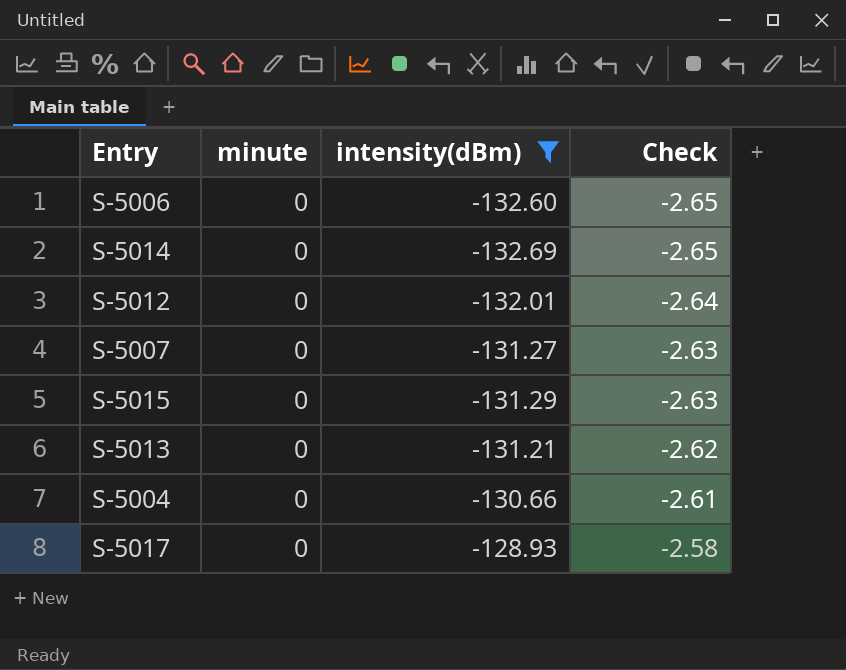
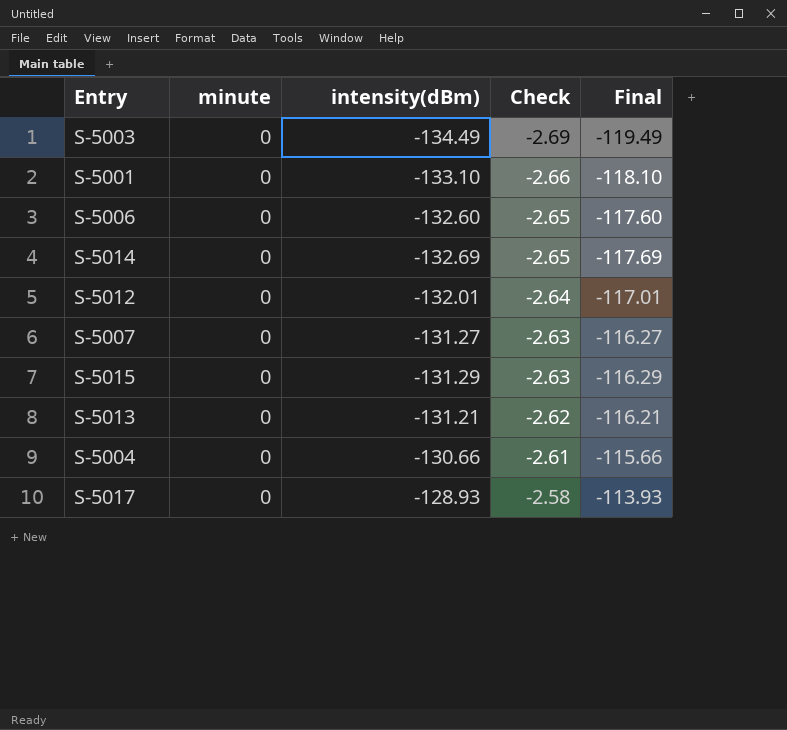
filter: intensity(dBm) >= -132.69 -> none
column Final | formula: none -> [intensity(dBm)] + 15

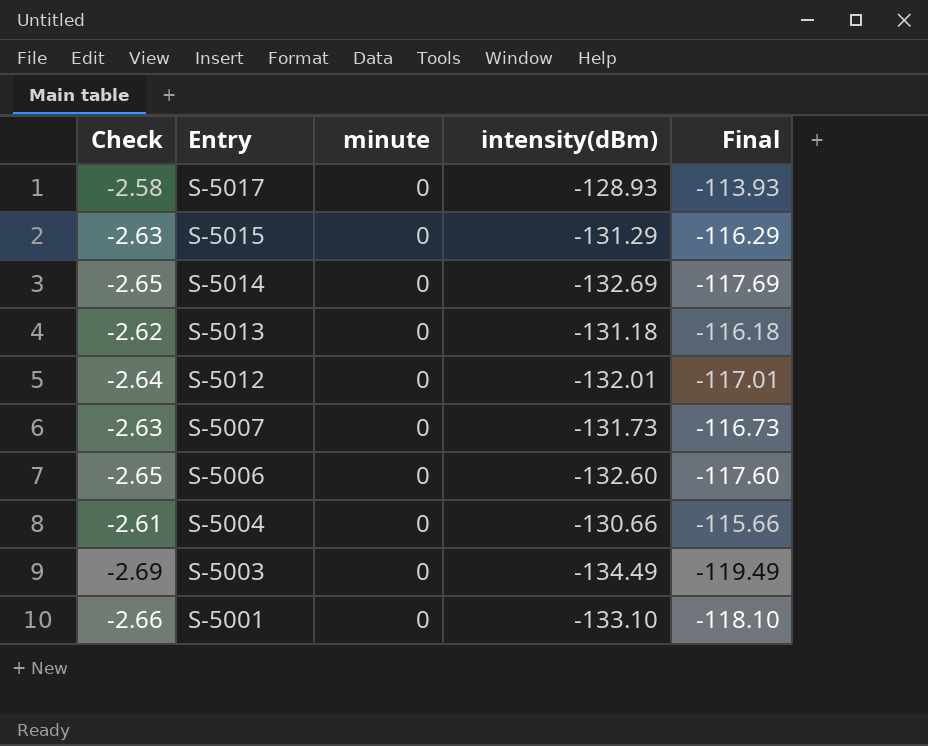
row order: Check ascending -> Entry descending
column Check | position: 4 -> 1
S-5013 | intensity(dBm): -131.21 -> -131.18
S-5013 | Final: -116.21 -> -116.18
S-5007 | intensity(dBm): -131.27 -> -131.73
S-5007 | Final: -116.27 -> -116.73

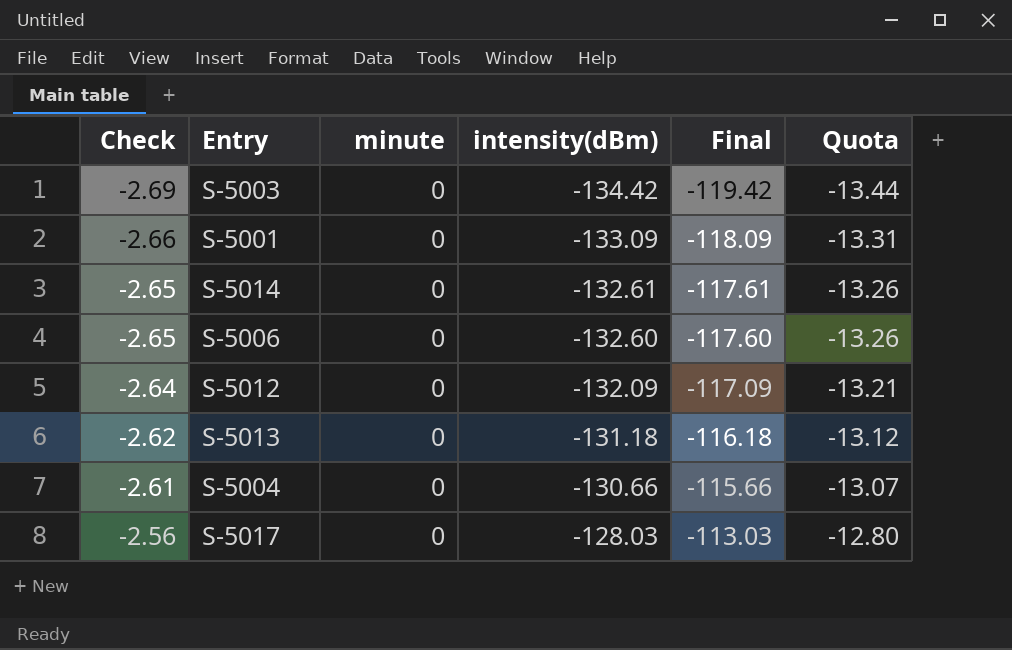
row order: Entry descending -> Check ascending
column Quota | formula: none -> [intensity(dBm)] * 0.1
row S-5015: -2.63 | 0 | -131.29 | -116.29 -> none
row S-5007: -2.63 | 0 | -131.73 | -116.73 -> none
S-5003 | intensity(dBm): -134.49 -> -134.42
S-5003 | Final: -119.49 -> -119.42
S-5001 | intensity(dBm): -133.10 -> -133.09
S-5001 | Final: -118.10 -> -118.09
S-5014 | intensity(dBm): -132.69 -> -132.61
S-5014 | Final: -117.69 -> -117.61
S-5012 | intensity(dBm): -132.01 -> -132.09
S-5012 | Final: -117.01 -> -117.09
S-5017 | Check: -2.58 -> -2.56
S-5017 | intensity(dBm): -128.93 -> -128.03
S-5017 | Final: -113.93 -> -113.03

